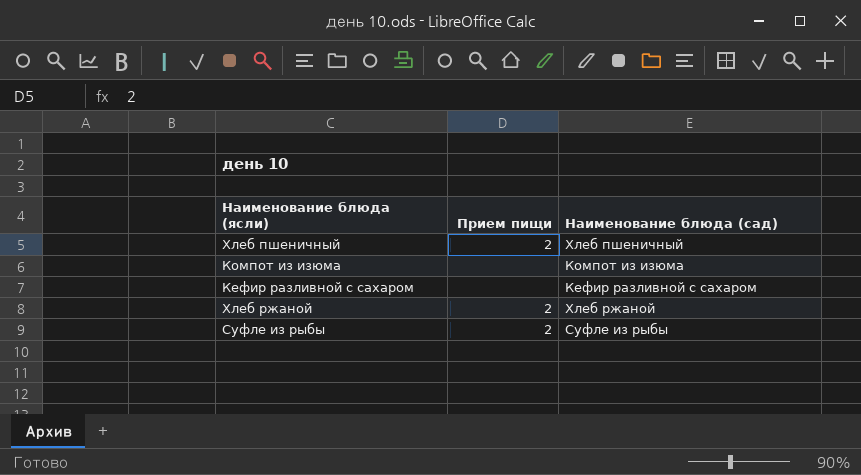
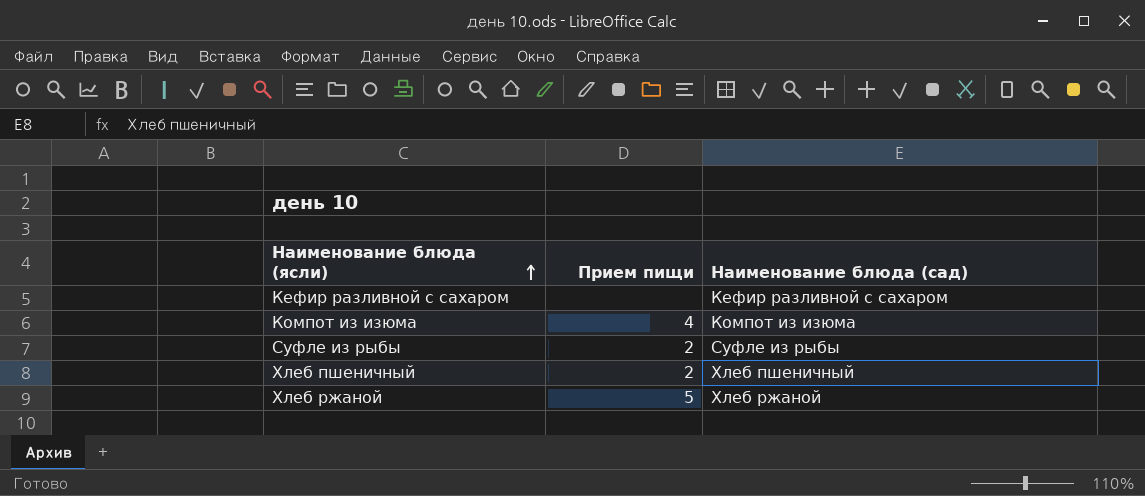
row order: none -> Наименование блюда (ясли) ascending
Компот из изюма | Прием пищи: none -> 4
Хлеб ржаной | Прием пищи: 2 -> 5

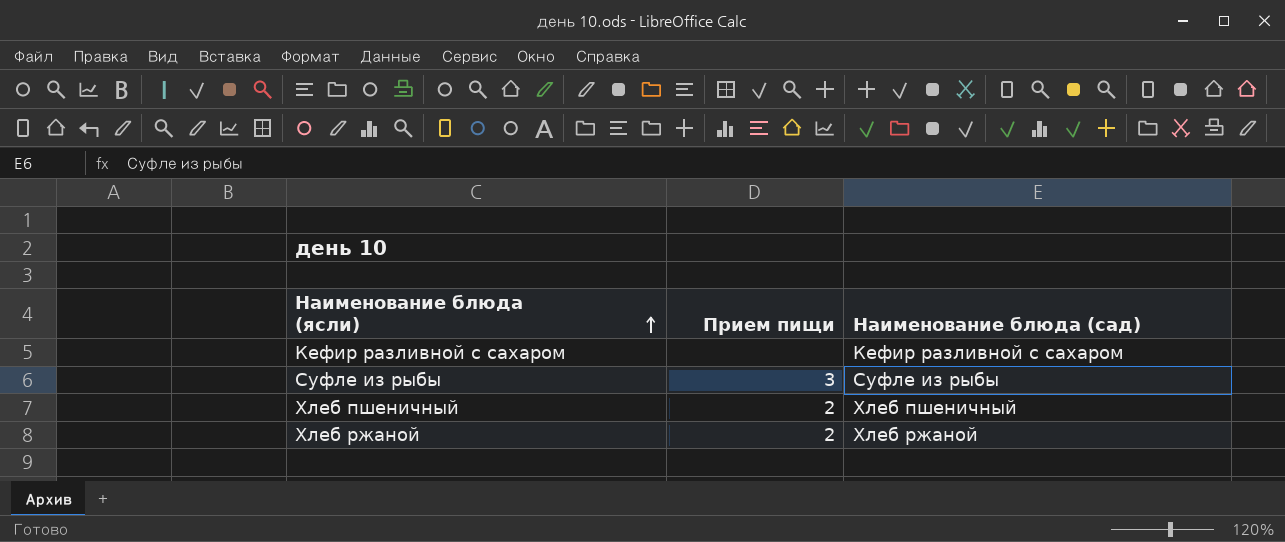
row Компот из изюма: 4 | Компот из изюма -> none
Суфле из рыбы | Прием пищи: 2 -> 3
Хлеб ржаной | Прием пищи: 5 -> 2

